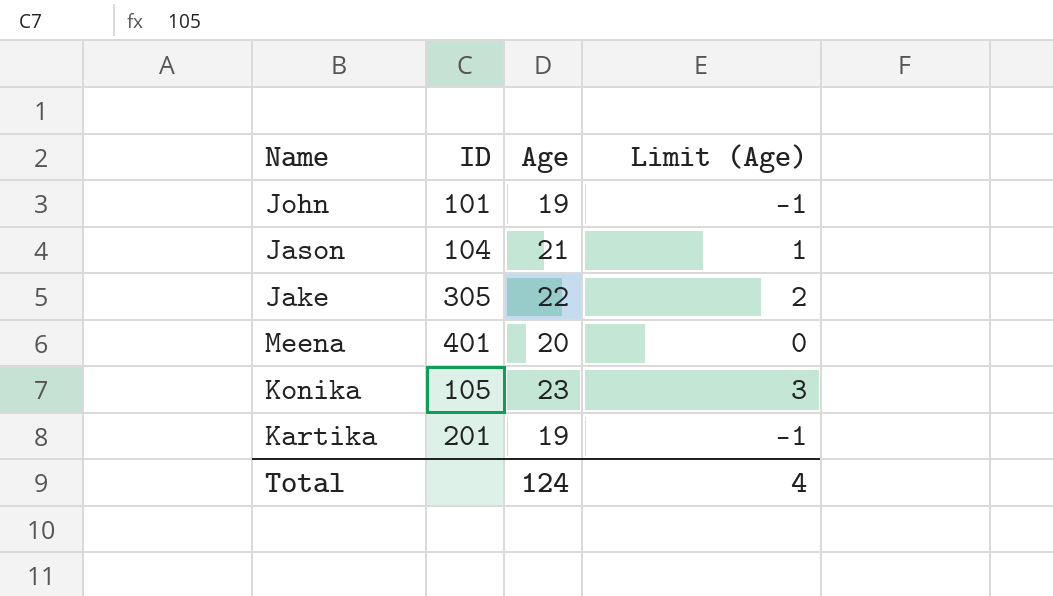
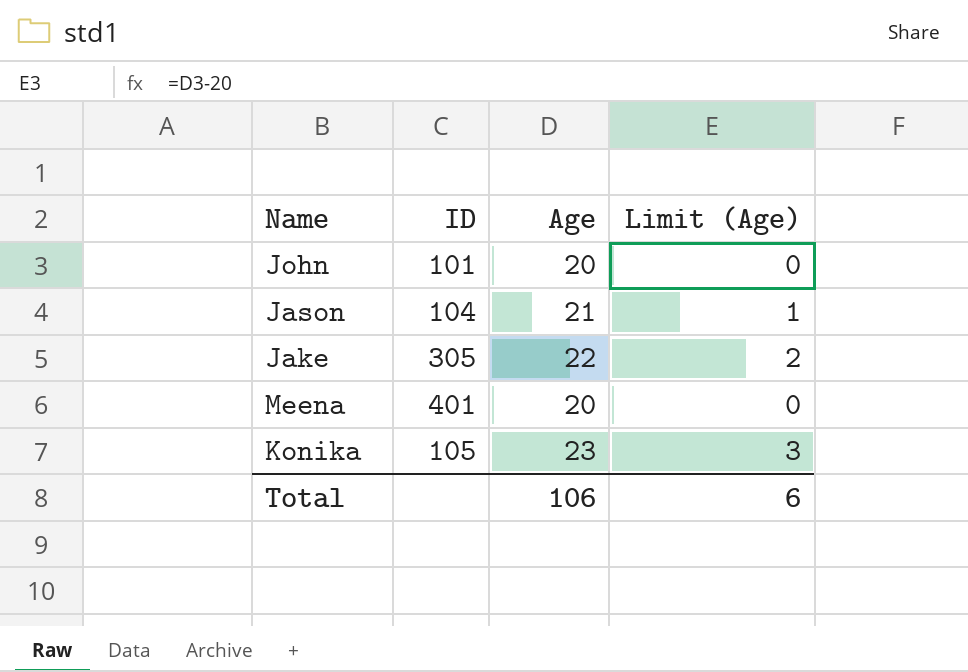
row Kartika: 201 | 19 | -1 -> none
John | Age: 19 -> 20
John | Limit (Age): -1 -> 0
Total | Age: 124 -> 106
Total | Limit (Age): 4 -> 6

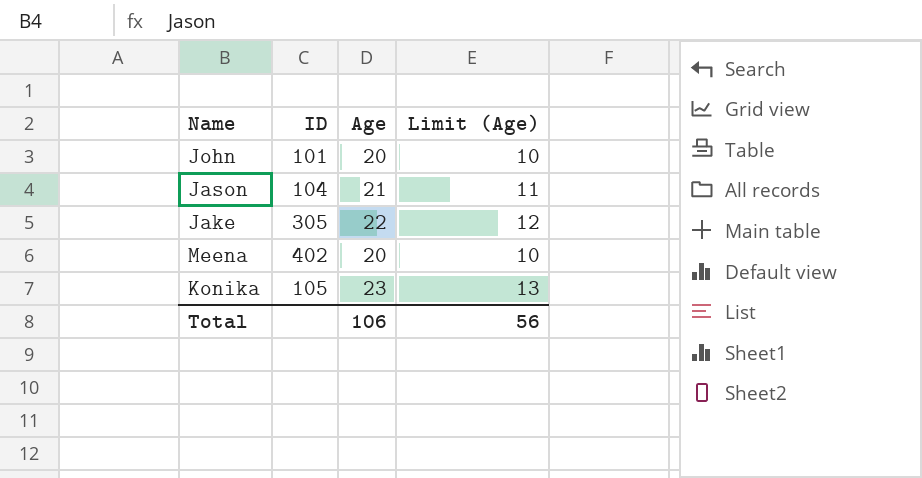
column Limit (Age) | formula: [Age] - 20 -> [Age] - 10
Meena | ID: 401 -> 402
Total | Limit (Age): 6 -> 56

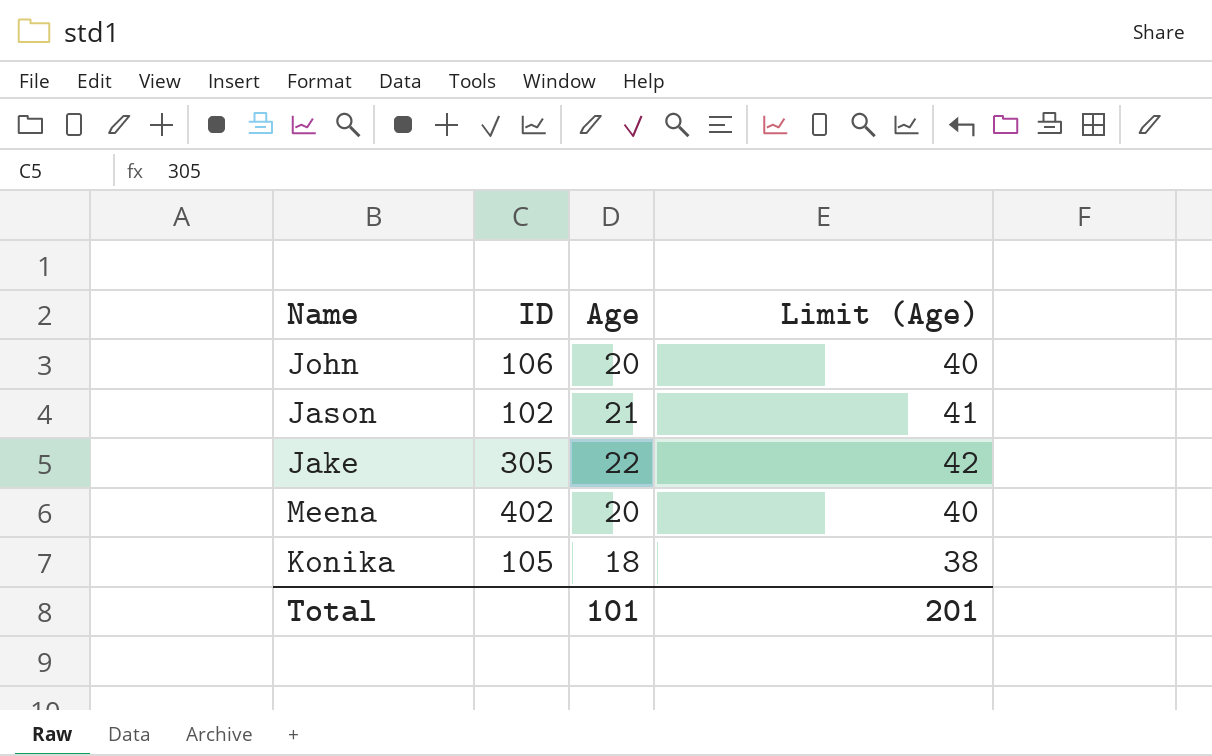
column Limit (Age) | formula: [Age] - 10 -> [Age] + 20
John | ID: 101 -> 106
Jason | ID: 104 -> 102
Konika | Age: 23 -> 18
Total | Age: 106 -> 101
Total | Limit (Age): 56 -> 201

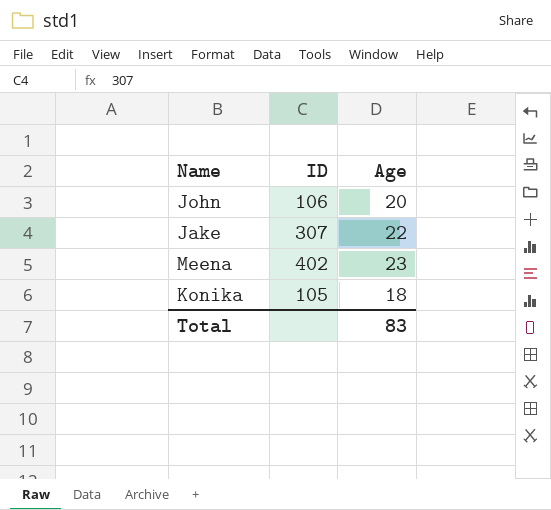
column Limit (Age) | formula: [Age] + 20 -> none
row Jason: 102 | 21 | 41 -> none
Jake | ID: 305 -> 307
Meena | Age: 20 -> 23
Total | Age: 101 -> 83

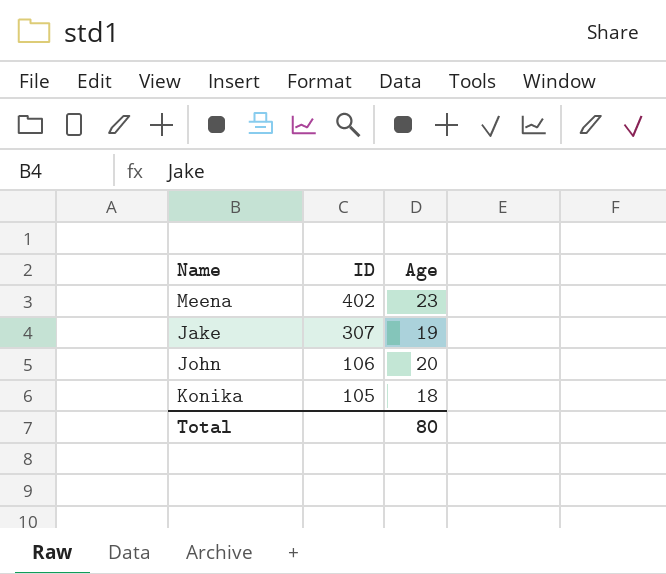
row order: none -> ID descending
Jake | Age: 22 -> 19
Total | Age: 83 -> 80

